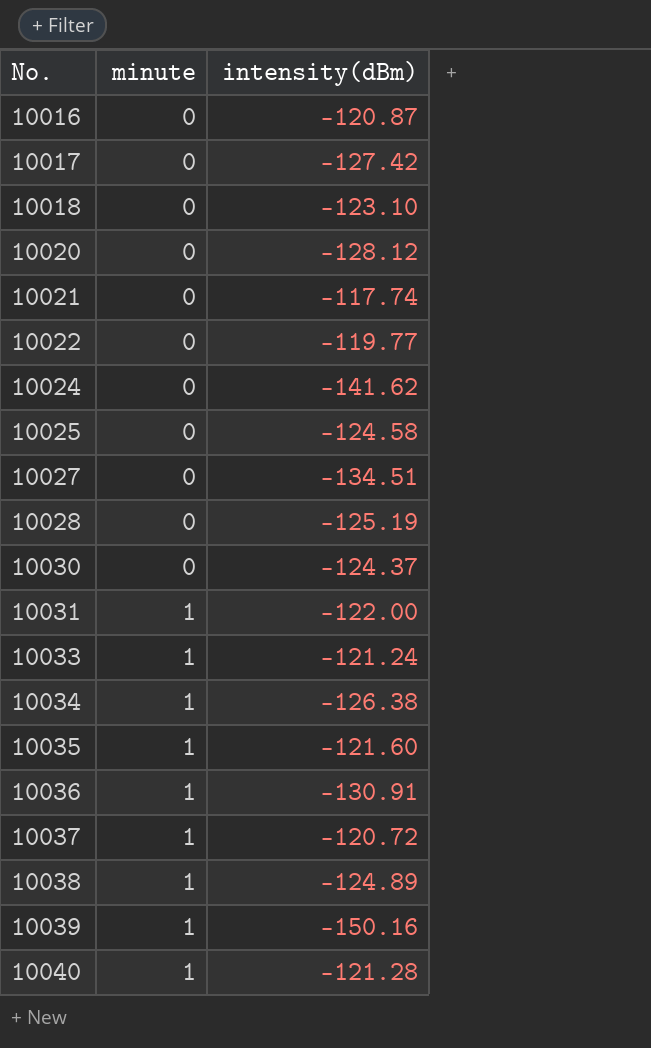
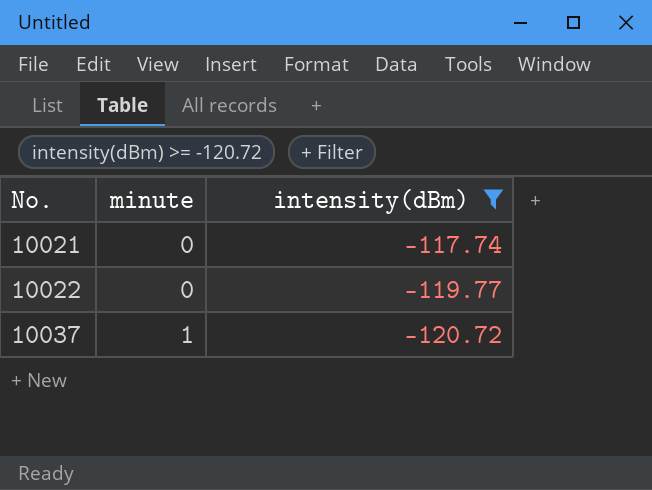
filter: none -> intensity(dBm) >= -120.72

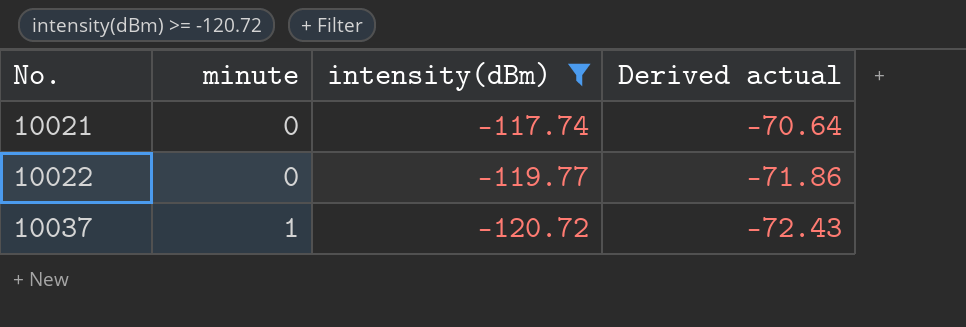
column Derived actual | formula: none -> [intensity(dBm)] * 0.6

